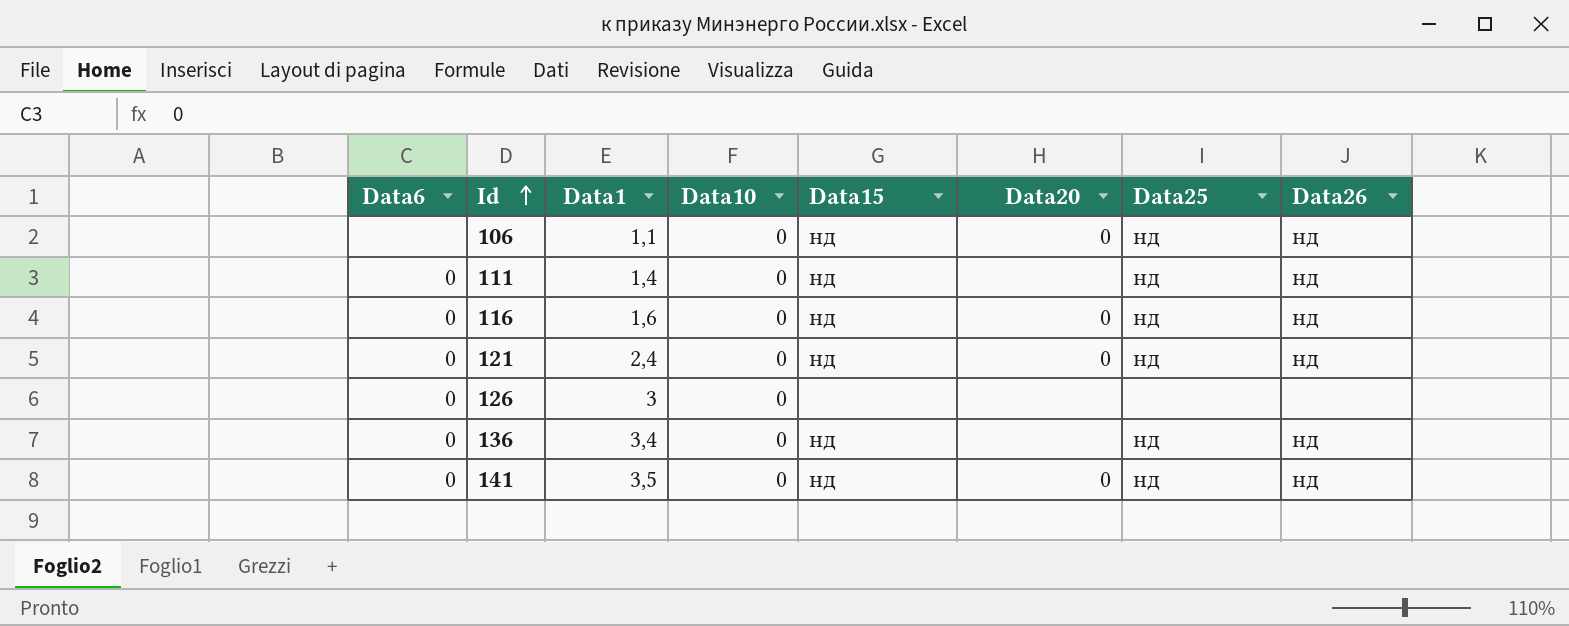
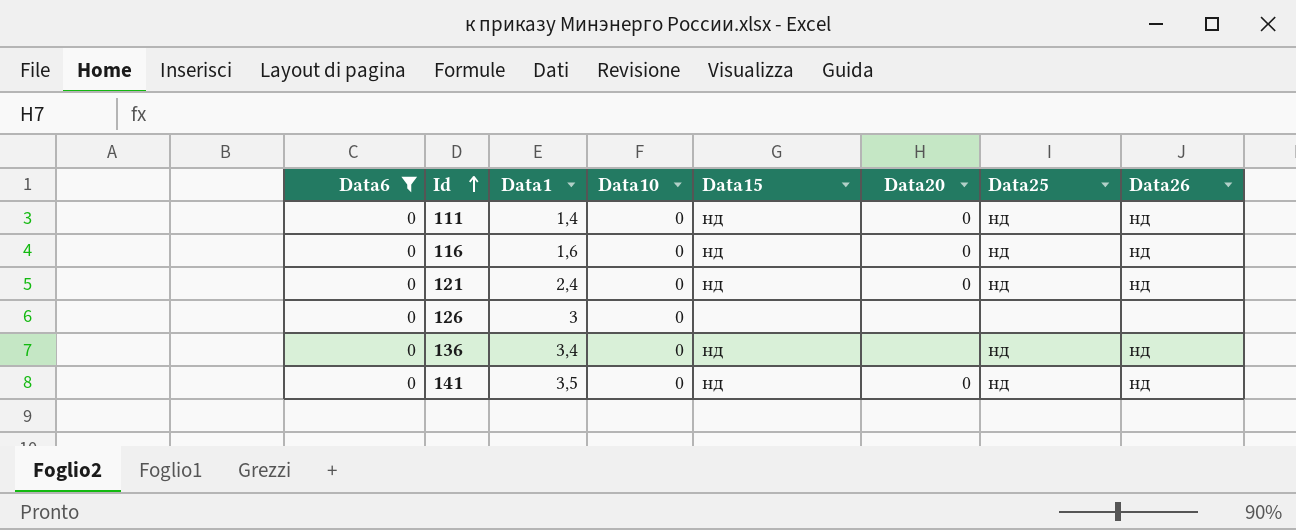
filter: none -> Data6 = 0
111 | Data20: none -> 0

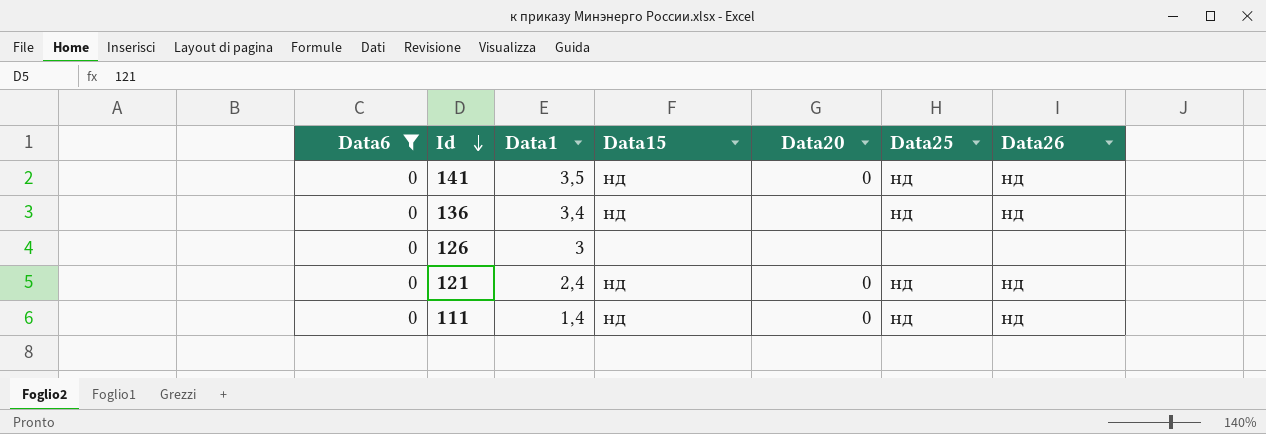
row order: Id ascending -> Id descending
column Data10 | position: 4 -> none
row 116: 0 | 1,6 | 0 | нд | 0 | нд | нд -> none

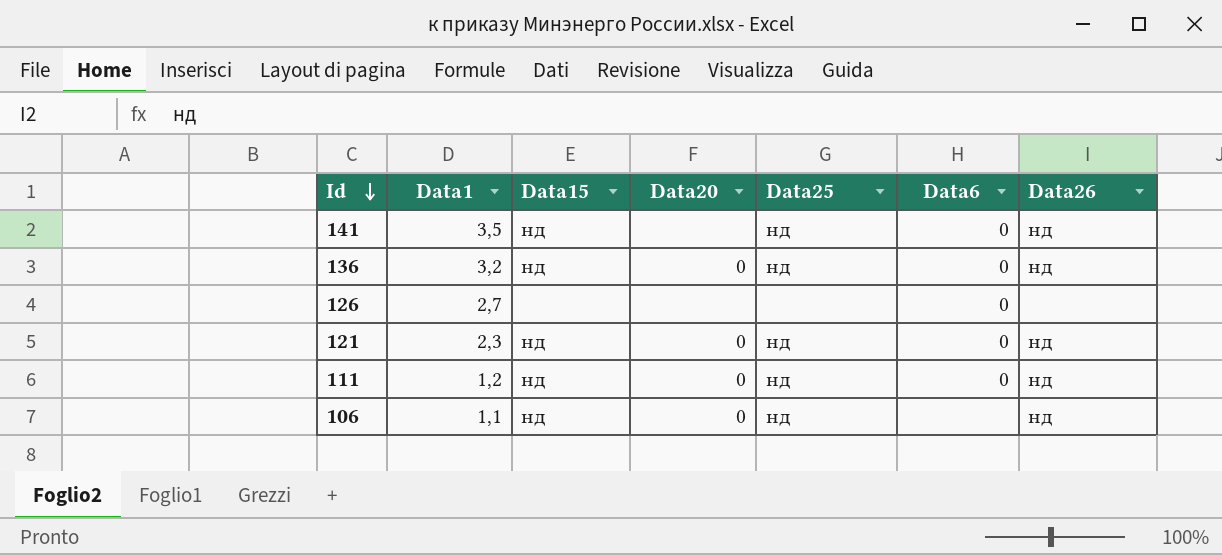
filter: Data6 = 0 -> none
column Data6 | position: 1 -> 6
141 | Data20: 0 -> none
136 | Data1: 3,4 -> 3,2
136 | Data20: none -> 0
126 | Data1: 3 -> 2,7
121 | Data1: 2,4 -> 2,3
111 | Data1: 1,4 -> 1,2

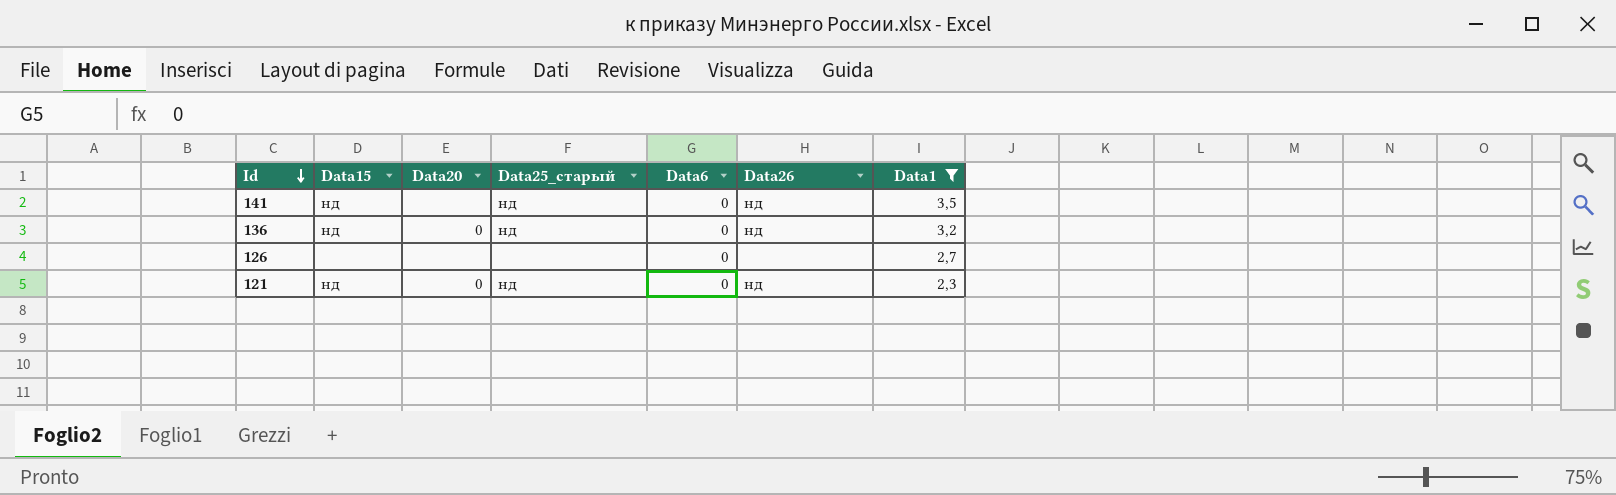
filter: none -> Data1 >= 2,3
column name: Data25 -> Data25_старый
column Data1 | position: 2 -> 7

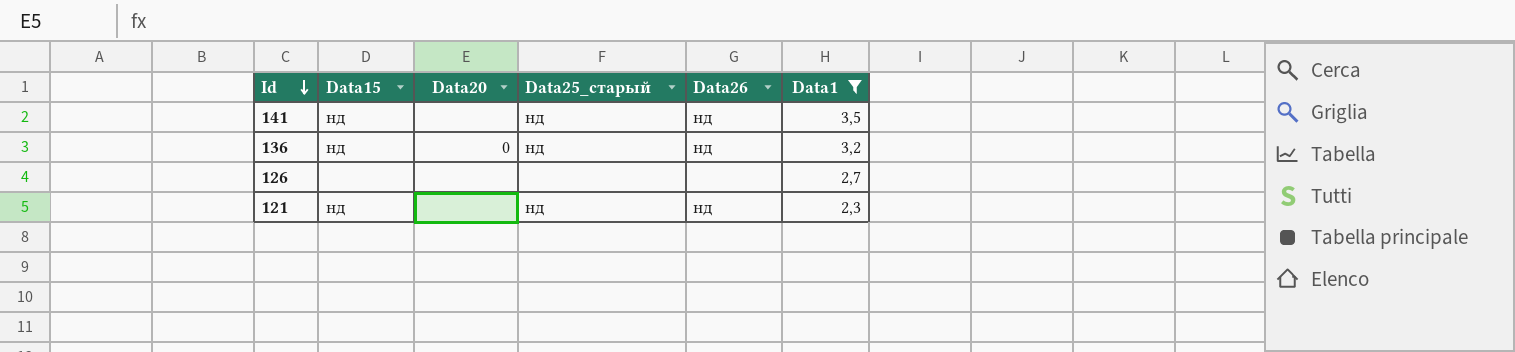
column Data6 | position: 5 -> none
121 | Data20: 0 -> none

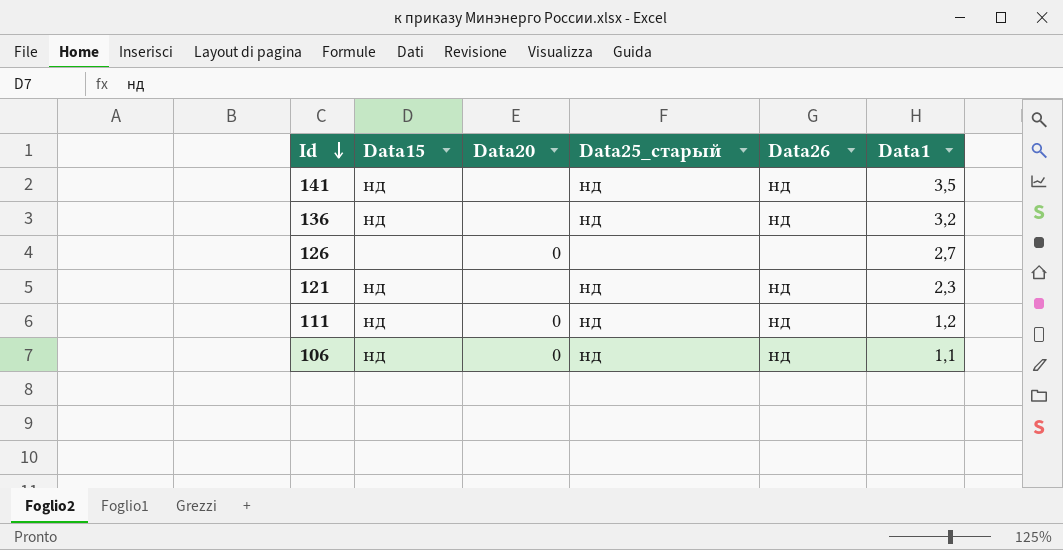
filter: Data1 >= 2,3 -> none
136 | Data20: 0 -> none
126 | Data20: none -> 0

